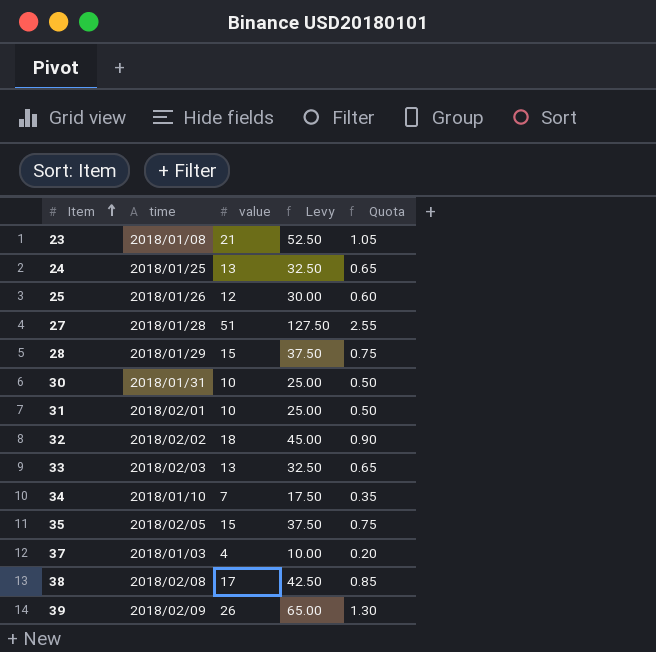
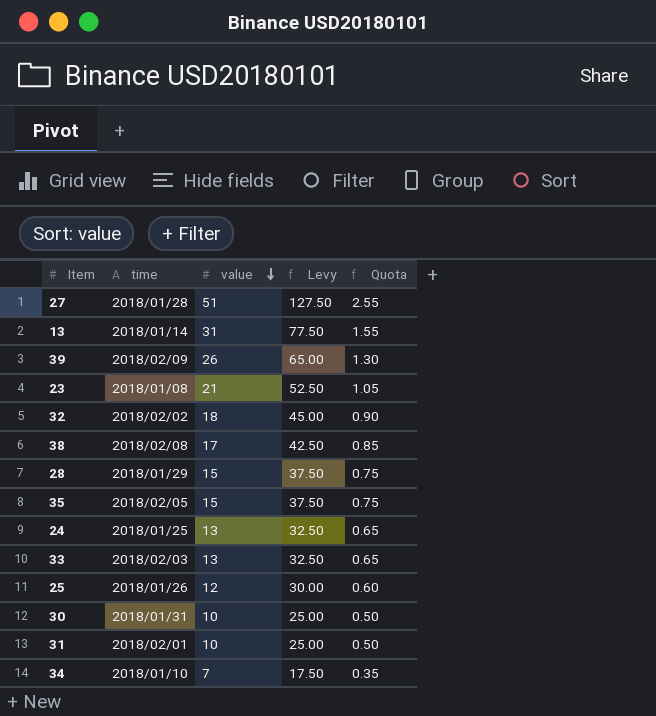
row order: Item ascending -> value descending
row 37: 2018/01/03 | 4 | 10.00 | 0.20 -> none
row 13: none -> 2018/01/14 | 31 | 77.50 | 1.55

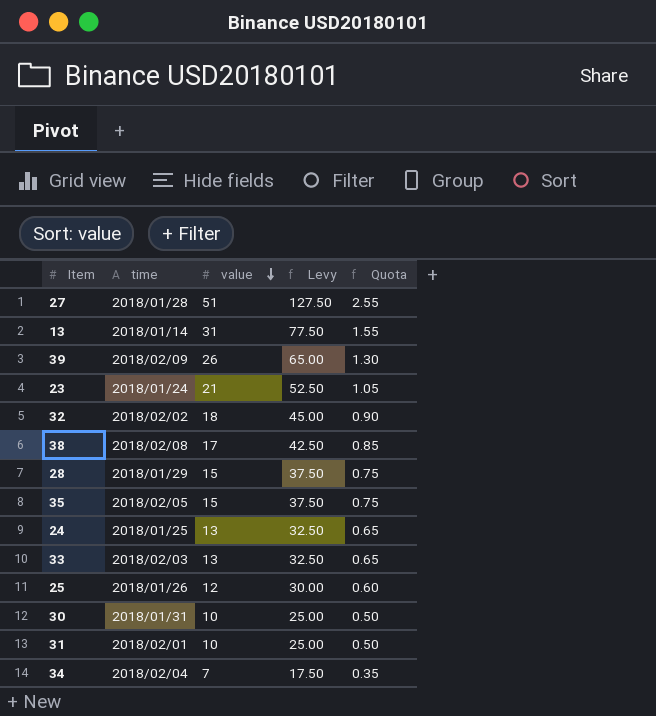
23 | time: 2018/01/08 -> 2018/01/24
34 | time: 2018/01/10 -> 2018/02/04

